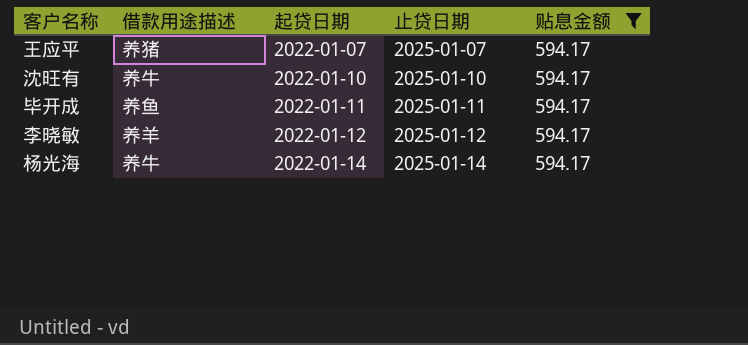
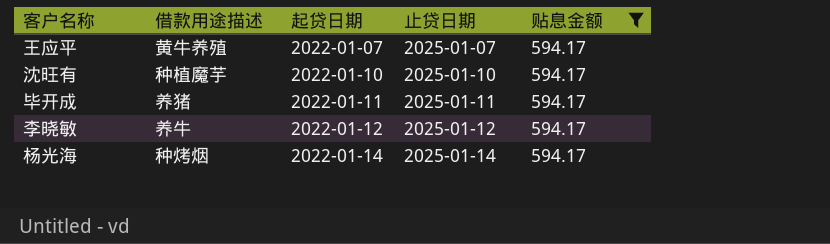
王应平 | 借款用途描述: 养猪 -> 黄牛养殖
沈旺有 | 借款用途描述: 养牛 -> 种植魔芋
毕开成 | 借款用途描述: 养鱼 -> 养猪
李晓敏 | 借款用途描述: 养羊 -> 养牛
杨光海 | 借款用途描述: 养牛 -> 种烤烟

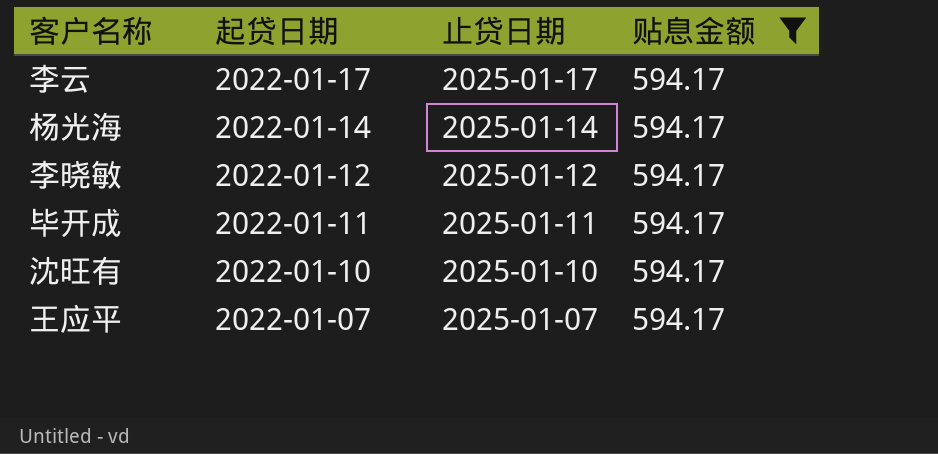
row order: 起贷日期 ascending -> 起贷日期 descending
column 借款用途描述 | position: 2 -> none
row 李云: none -> 2022-01-17 | 2025-01-17 | 594.17

